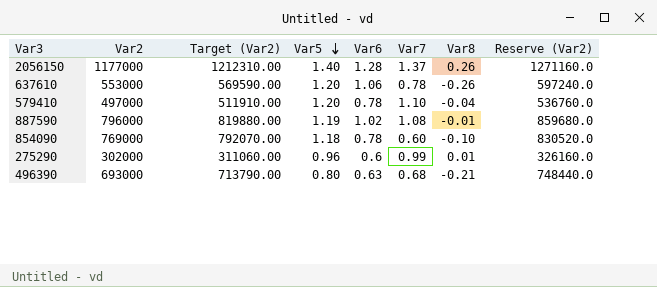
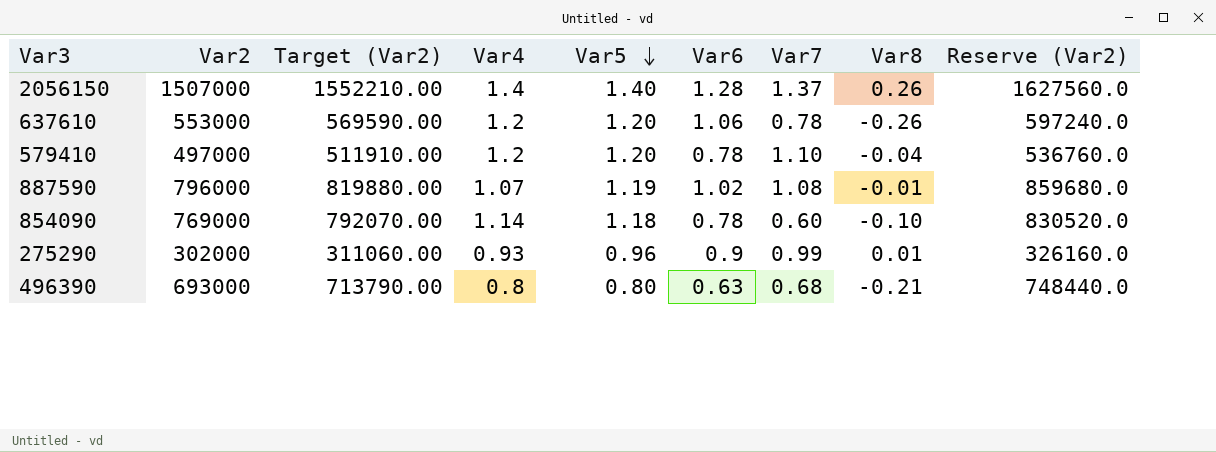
column Var4 | position: none -> 4
2056150 | Var2: 1177000 -> 1507000
2056150 | Target (Var2): 1212310.00 -> 1552210.00
2056150 | Reserve (Var2): 1271160.0 -> 1627560.0
275290 | Var6: 0.6 -> 0.9

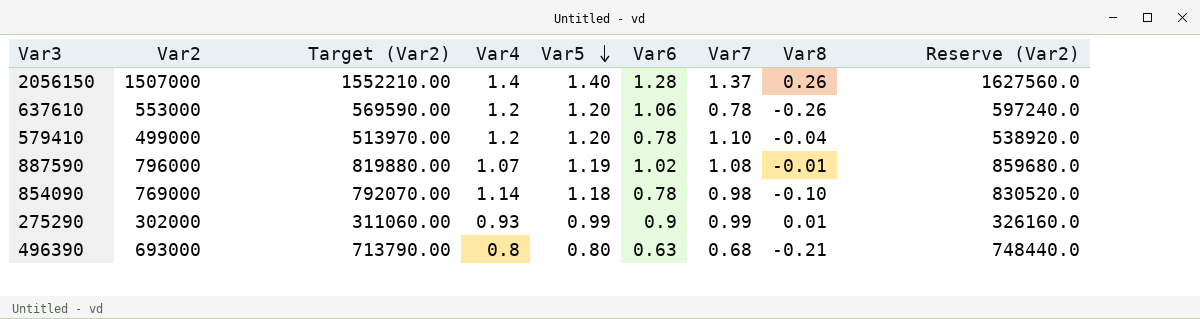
579410 | Var2: 497000 -> 499000
579410 | Target (Var2): 511910.00 -> 513970.00
579410 | Reserve (Var2): 536760.0 -> 538920.0
854090 | Var7: 0.60 -> 0.98
275290 | Var5: 0.96 -> 0.99

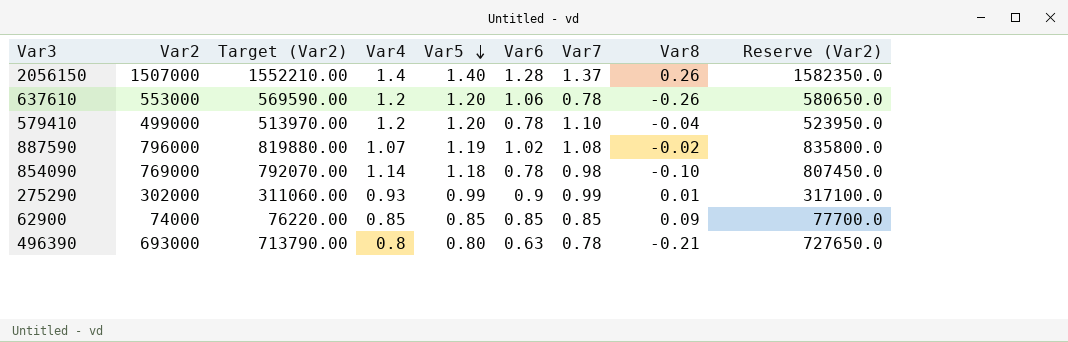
column Reserve (Var2) | formula: [Var2] * 1.08 -> [Var2] * 1.05
887590 | Var8: -0.01 -> -0.02
row 62900: none -> 74000 | 76220.00 | 0.85 | 0.85 | 0.85 | 0.85 | 0.09 | 77700.0
496390 | Var7: 0.68 -> 0.78

